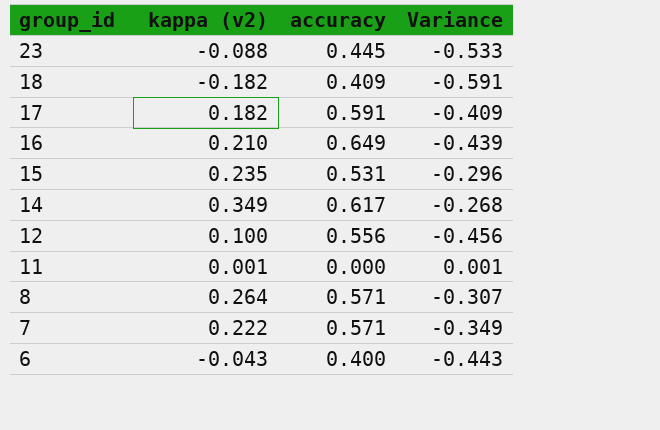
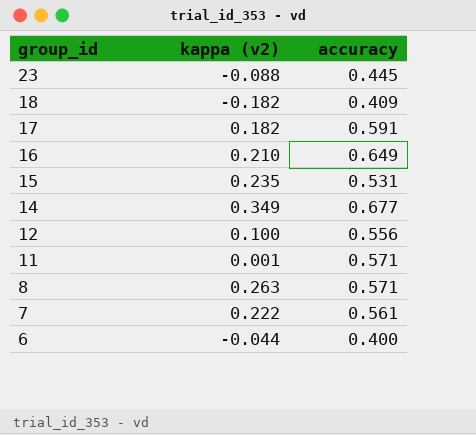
column Variance | formula: [kappa (v2)] - [accuracy] -> none
14 | accuracy: 0.617 -> 0.677
11 | accuracy: 0.000 -> 0.571
8 | kappa (v2): 0.264 -> 0.263
7 | accuracy: 0.571 -> 0.561
6 | kappa (v2): -0.043 -> -0.044

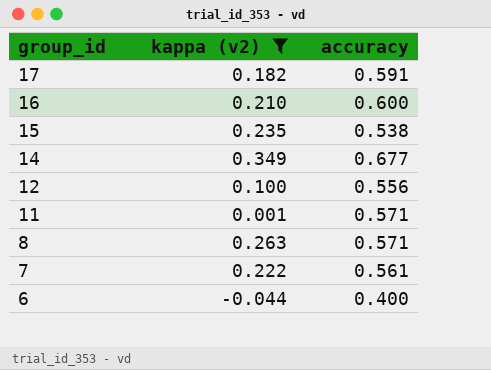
filter: none -> kappa (v2) >= -0.044
16 | accuracy: 0.649 -> 0.600
15 | accuracy: 0.531 -> 0.538

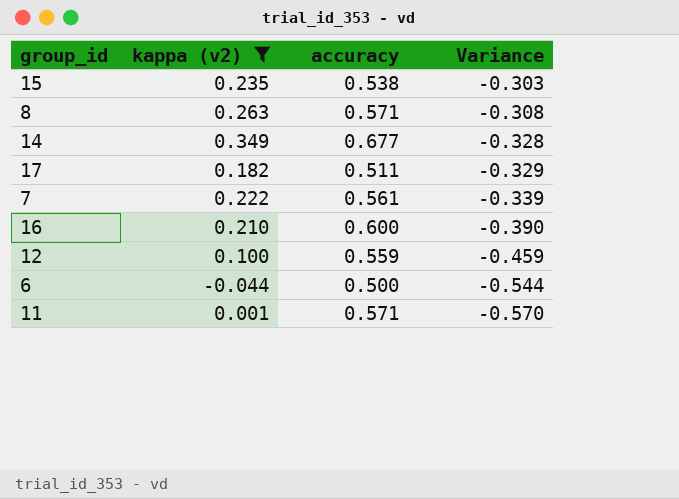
row order: group_id descending -> Variance descending
column Variance | formula: none -> [kappa (v2)] - [accuracy]
17 | accuracy: 0.591 -> 0.511
12 | accuracy: 0.556 -> 0.559
6 | accuracy: 0.400 -> 0.500

